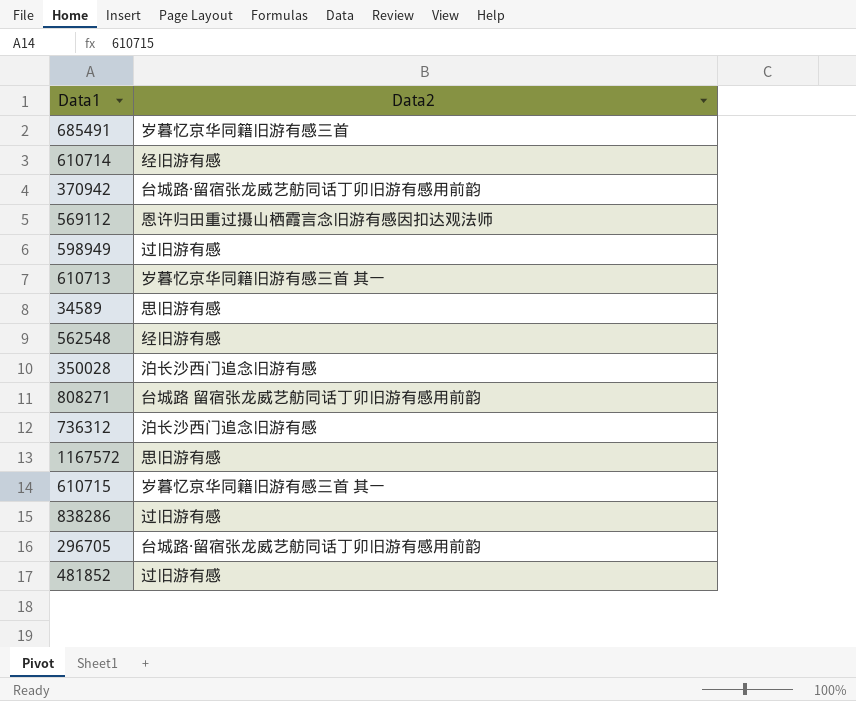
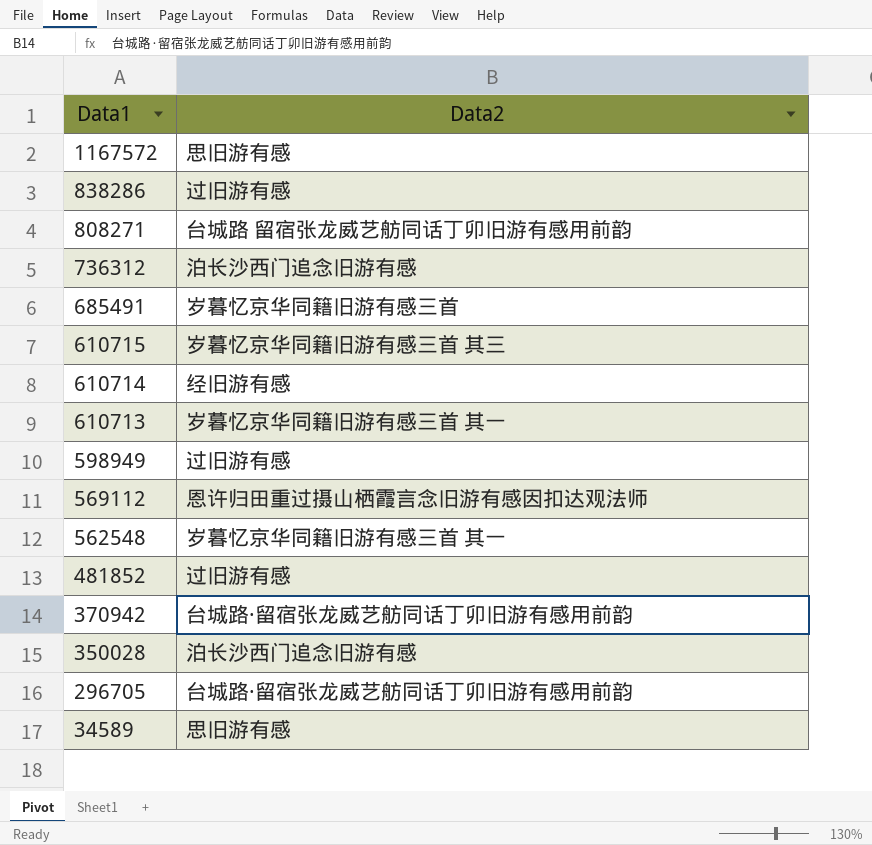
row order: none -> Data1 descending
610715 | Data2: 岁暮忆京华同籍旧游有感三首 其一 -> 岁暮忆京华同籍旧游有感三首 其三
562548 | Data2: 经旧游有感 -> 岁暮忆京华同籍旧游有感三首 其一

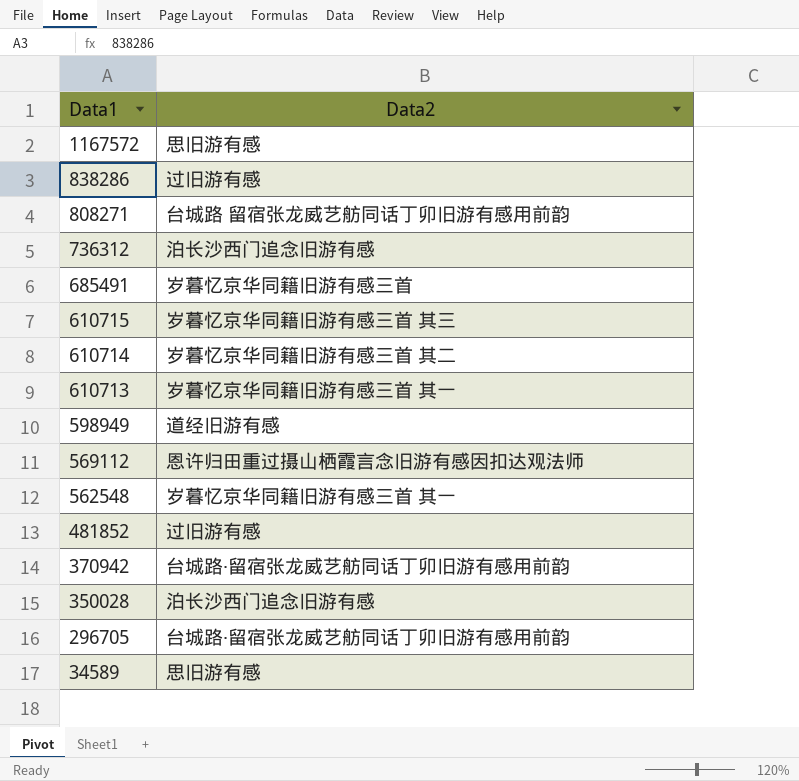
610714 | Data2: 经旧游有感 -> 岁暮忆京华同籍旧游有感三首 其二
598949 | Data2: 过旧游有感 -> 道经旧游有感

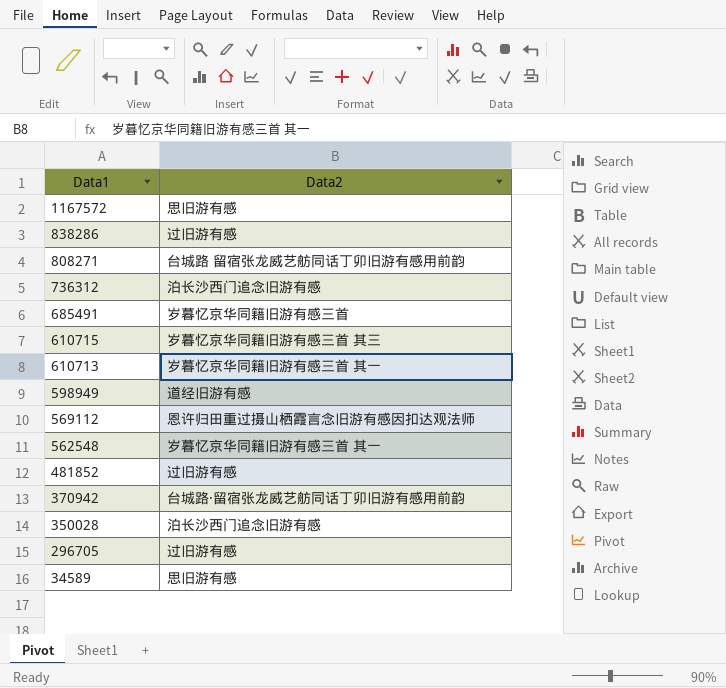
row 610714: 岁暮忆京华同籍旧游有感三首 其二 -> none
296705 | Data2: 台城路·留宿张龙威艺舫同话丁卯旧游有感用前韵 -> 过旧游有感

